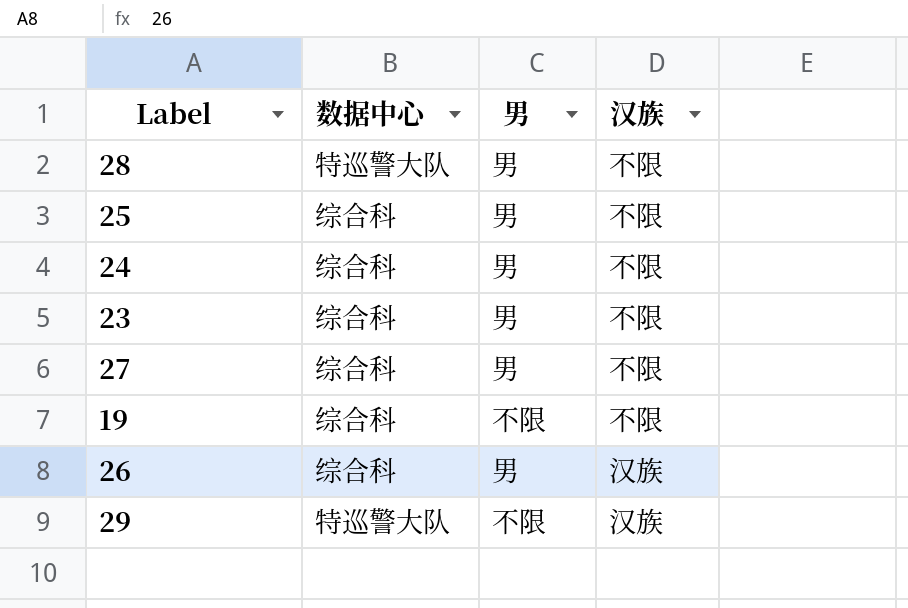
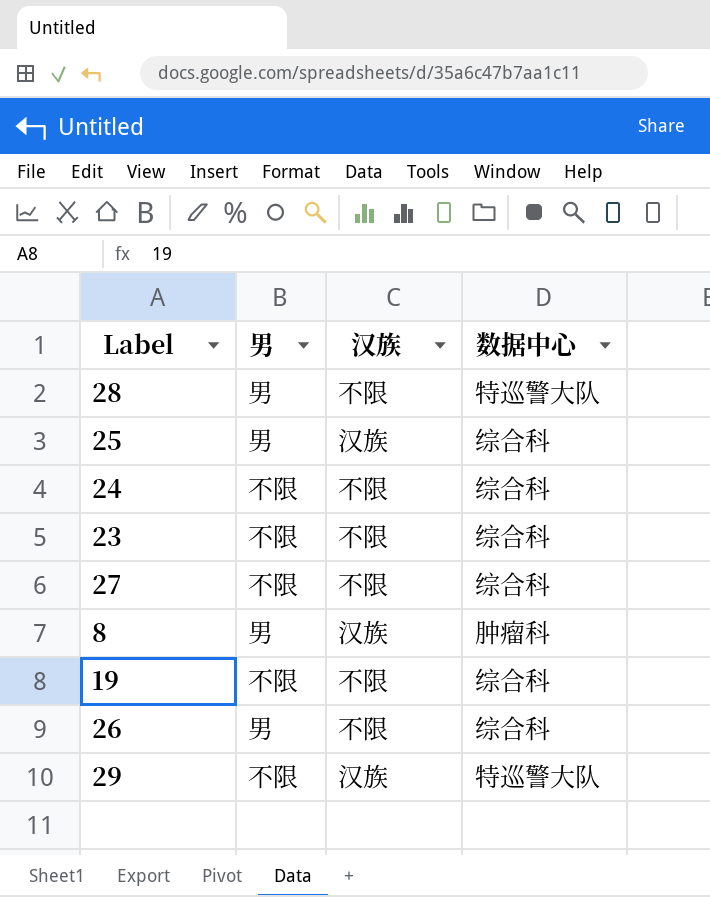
column 数据中心 | position: 2 -> 4
25 | 汉族: 不限 -> 汉族
24 | 男: 男 -> 不限
23 | 男: 男 -> 不限
27 | 男: 男 -> 不限
row 8: none -> 男 | 汉族 | 肿瘤科
26 | 汉族: 汉族 -> 不限

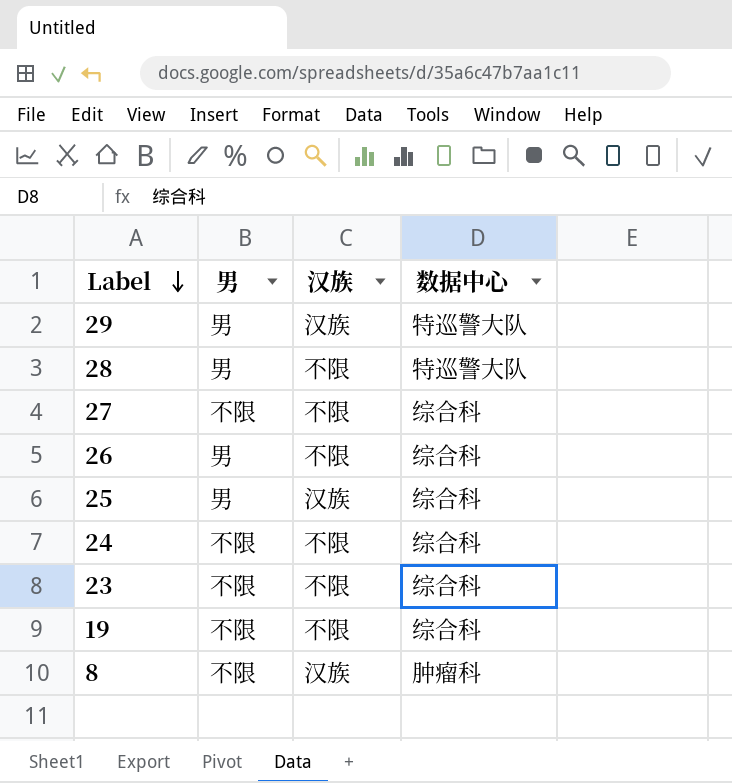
row order: none -> Label descending
29 | 男: 不限 -> 男
8 | 男: 男 -> 不限

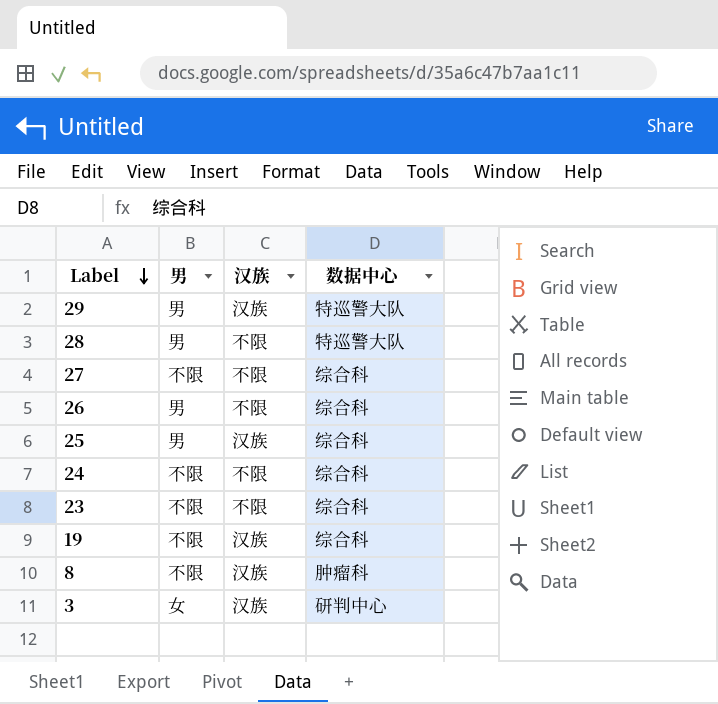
19 | 汉族: 不限 -> 汉族
row 3: none -> 女 | 汉族 | 研判中心

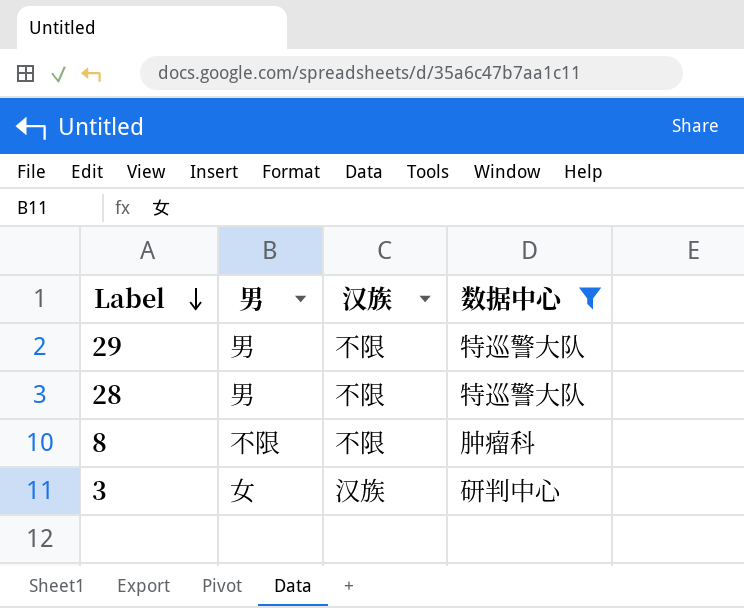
filter: none -> 数据中心 != 综合科
29 | 汉族: 汉族 -> 不限
8 | 汉族: 汉族 -> 不限

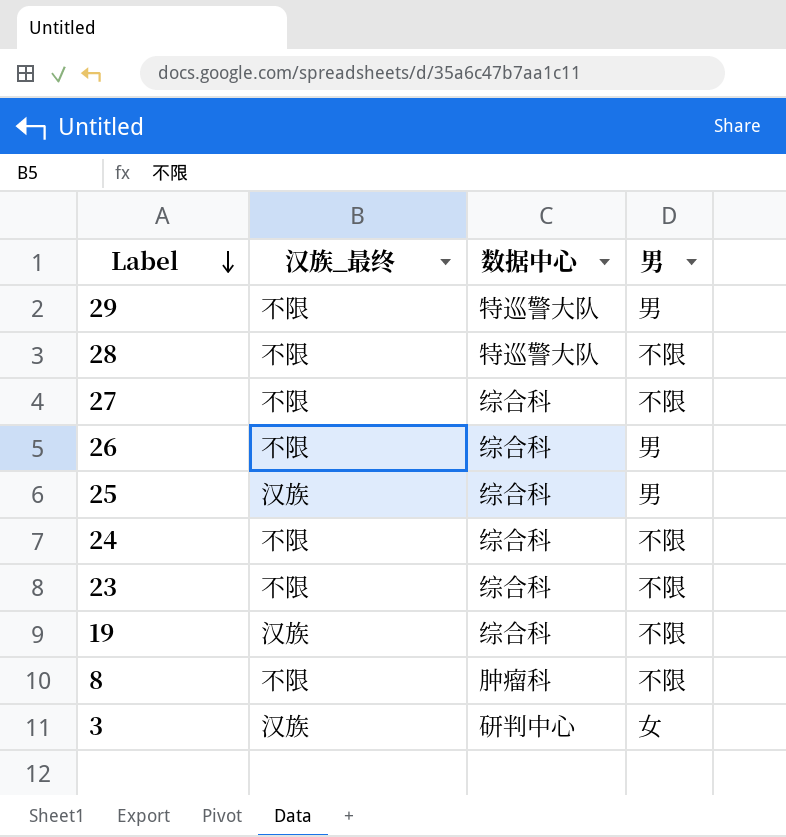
filter: 数据中心 != 综合科 -> none
column name: 汉族 -> 汉族_最终
column 男 | position: 2 -> 4
28 | 男: 男 -> 不限

